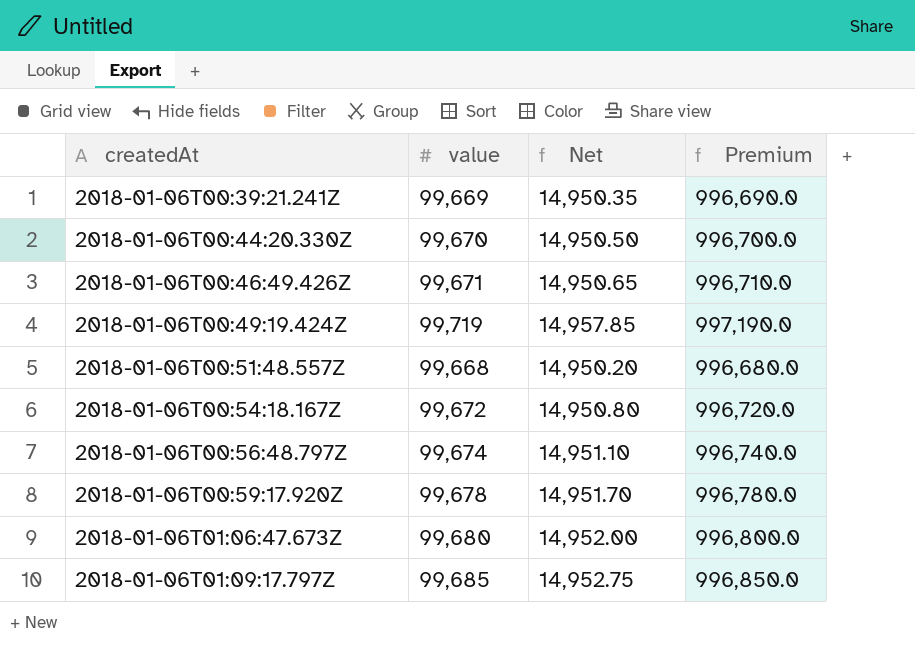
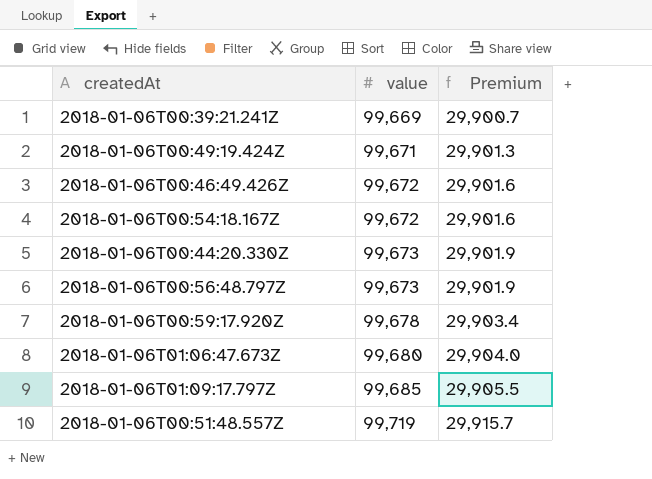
row order: createdAt ascending -> value ascending
column Net | formula: [value] * 0.15 -> none
column Premium | formula: [value] * 10 -> [value] * 0.3
2018-01-06T00:49:19.424Z | value: 99,719 -> 99,671
2018-01-06T00:46:49.426Z | value: 99,671 -> 99,672
2018-01-06T00:44:20.330Z | value: 99,670 -> 99,673
2018-01-06T00:56:48.797Z | value: 99,674 -> 99,673
2018-01-06T00:51:48.557Z | value: 99,668 -> 99,719

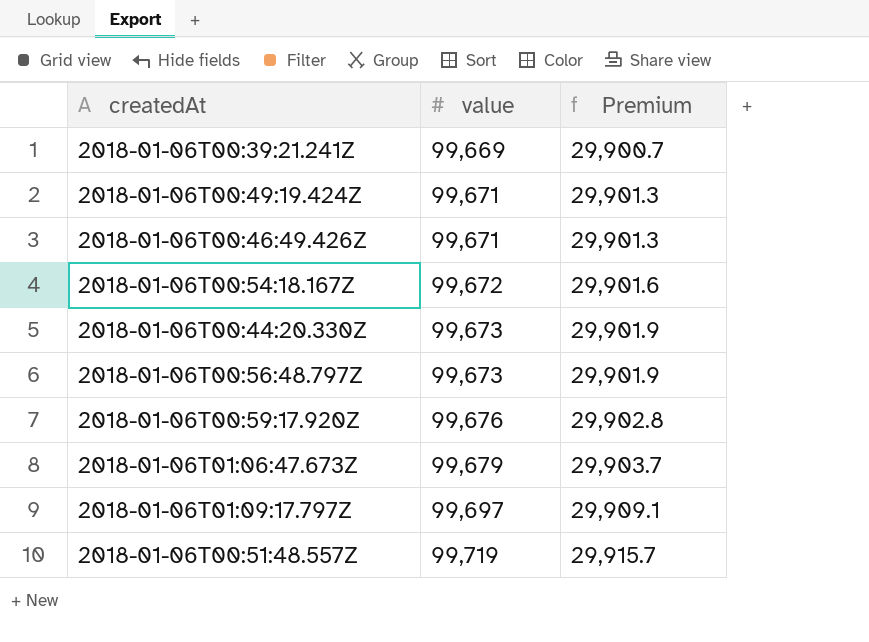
2018-01-06T00:46:49.426Z | value: 99,672 -> 99,671
2018-01-06T00:46:49.426Z | Premium: 29,901.6 -> 29,901.3
2018-01-06T00:59:17.920Z | value: 99,678 -> 99,676
2018-01-06T00:59:17.920Z | Premium: 29,903.4 -> 29,902.8
2018-01-06T01:06:47.673Z | value: 99,680 -> 99,679
2018-01-06T01:06:47.673Z | Premium: 29,904.0 -> 29,903.7
2018-01-06T01:09:17.797Z | value: 99,685 -> 99,697
2018-01-06T01:09:17.797Z | Premium: 29,905.5 -> 29,909.1

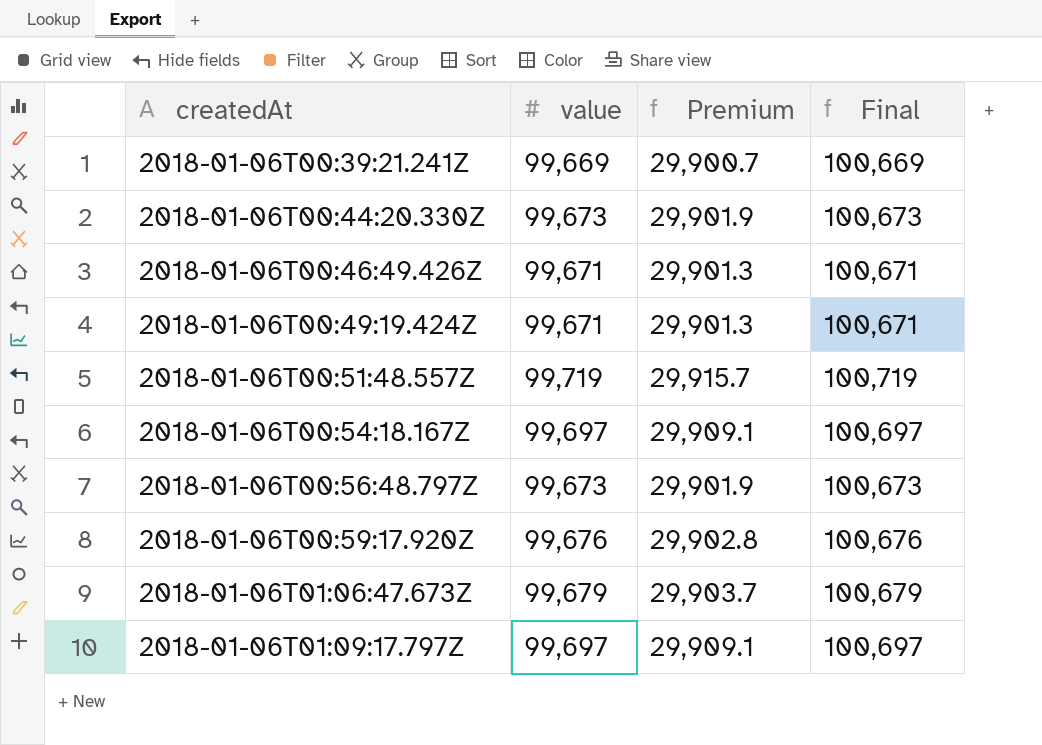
row order: value ascending -> createdAt ascending
column Final | formula: none -> [value] + 1000
2018-01-06T00:54:18.167Z | value: 99,672 -> 99,697
2018-01-06T00:54:18.167Z | Premium: 29,901.6 -> 29,909.1

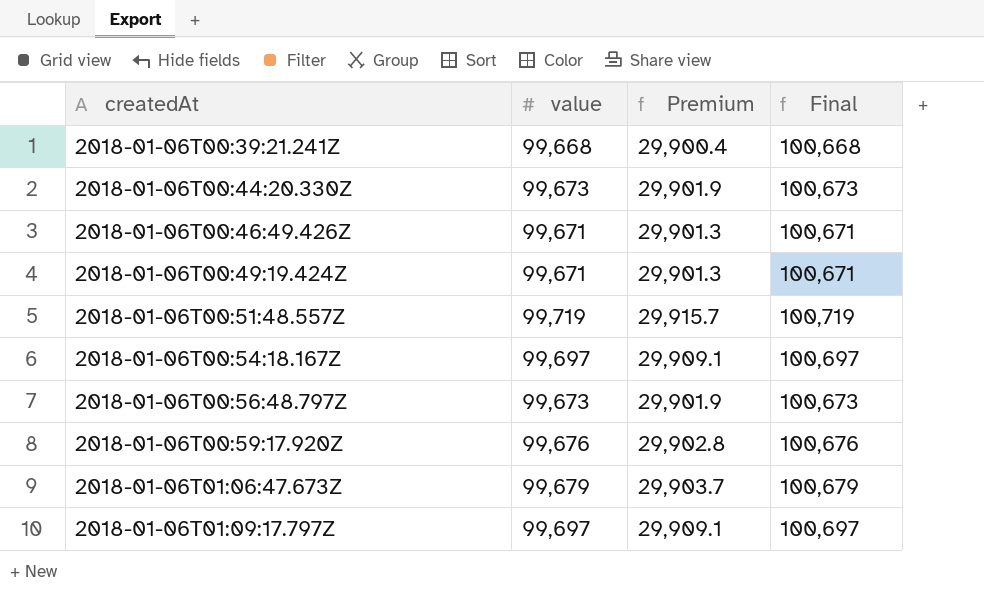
2018-01-06T00:39:21.241Z | value: 99,669 -> 99,668
2018-01-06T00:39:21.241Z | Premium: 29,900.7 -> 29,900.4
2018-01-06T00:39:21.241Z | Final: 100,669 -> 100,668

